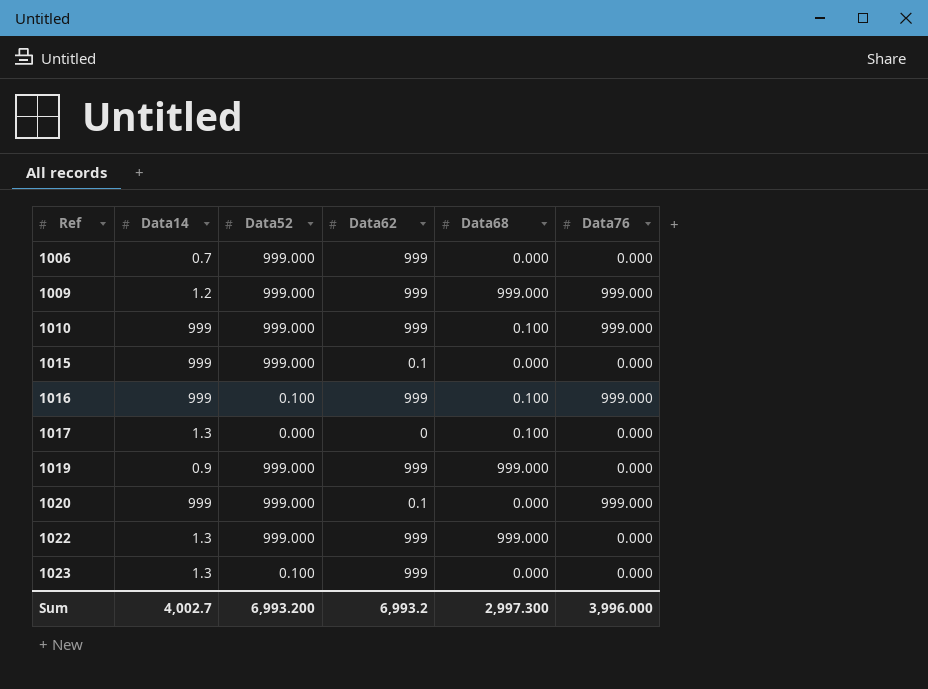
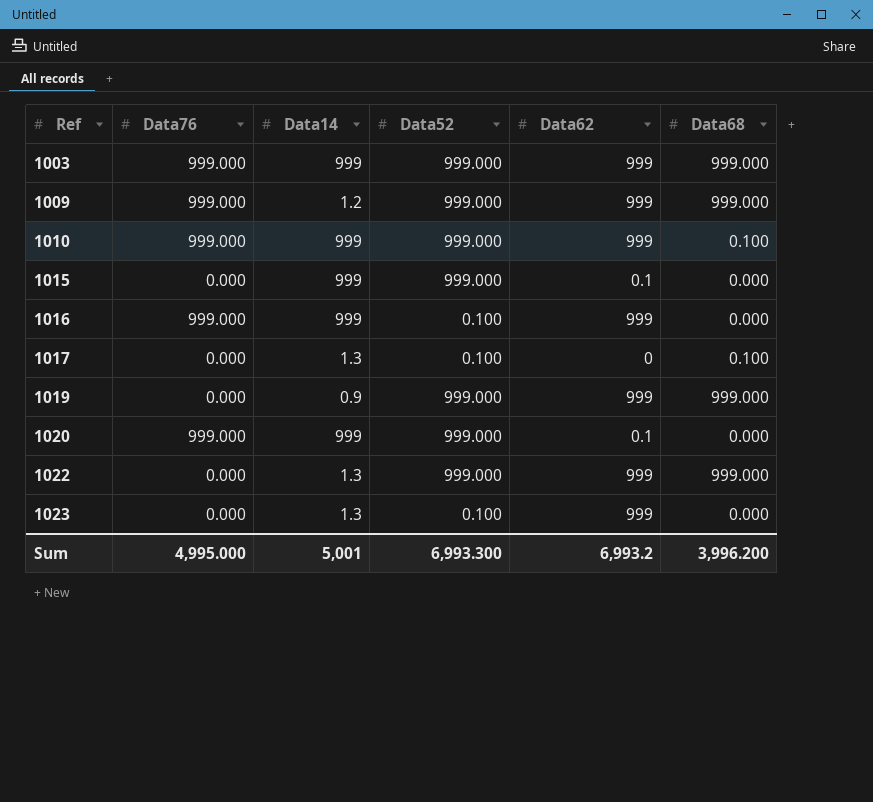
column Data76 | position: 6 -> 2
row 1006: 0.7 | 999.000 | 999 | 0.000 | 0.000 -> none
row 1003: none -> 999.000 | 999 | 999.000 | 999 | 999.000
1016 | Data68: 0.100 -> 0.000
1017 | Data52: 0.000 -> 0.100
Sum | Data76: 3,996.000 -> 4,995.000
Sum | Data14: 4,002.7 -> 5,001
Sum | Data52: 6,993.200 -> 6,993.300
Sum | Data68: 2,997.300 -> 3,996.200

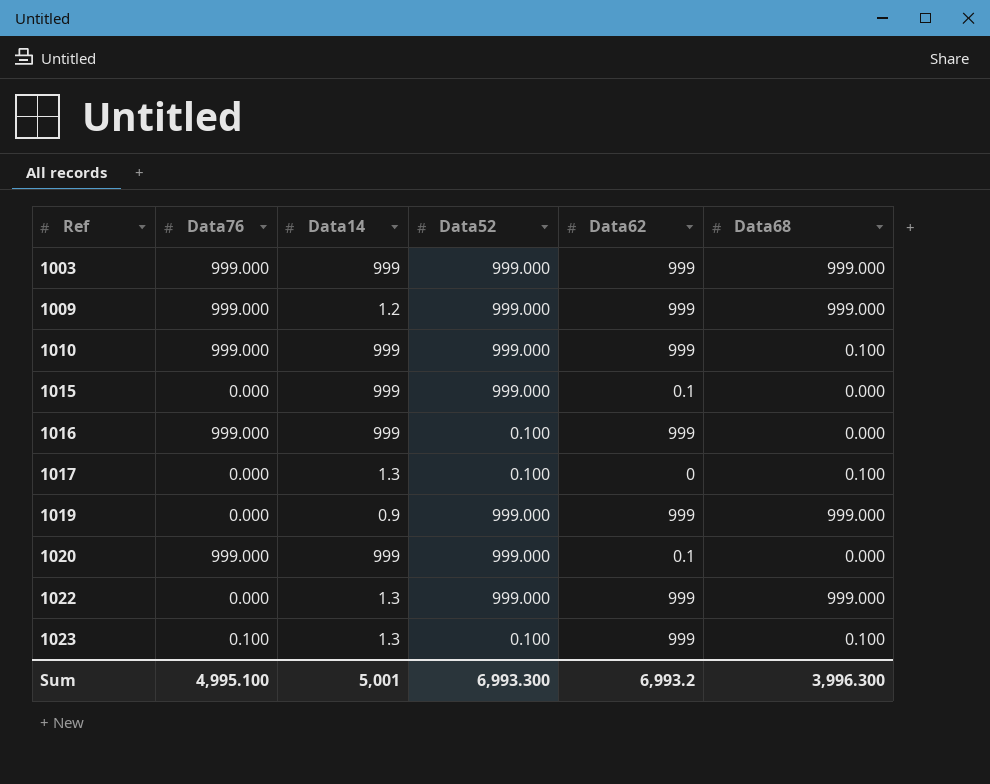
1023 | Data76: 0.000 -> 0.100
1023 | Data68: 0.000 -> 0.100
Sum | Data76: 4,995.000 -> 4,995.100
Sum | Data68: 3,996.200 -> 3,996.300

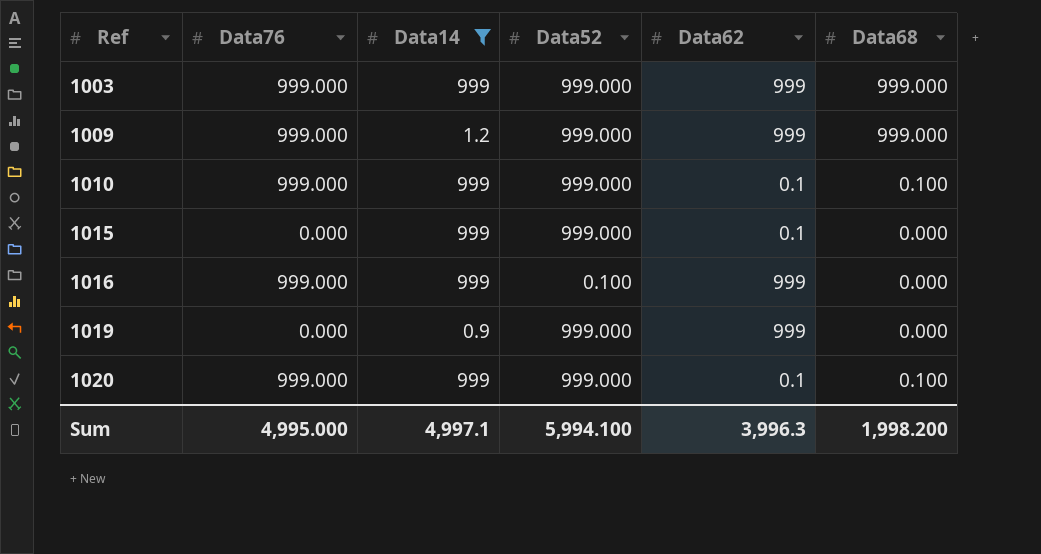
filter: none -> Data14 != 1.3
1010 | Data62: 999 -> 0.1
1019 | Data68: 999.000 -> 0.000
1020 | Data68: 0.000 -> 0.100
Sum | Data76: 4,995.100 -> 4,995.000
Sum | Data14: 5,001 -> 4,997.1
Sum | Data52: 6,993.300 -> 5,994.100
Sum | Data62: 6,993.2 -> 3,996.3
Sum | Data68: 3,996.300 -> 1,998.200

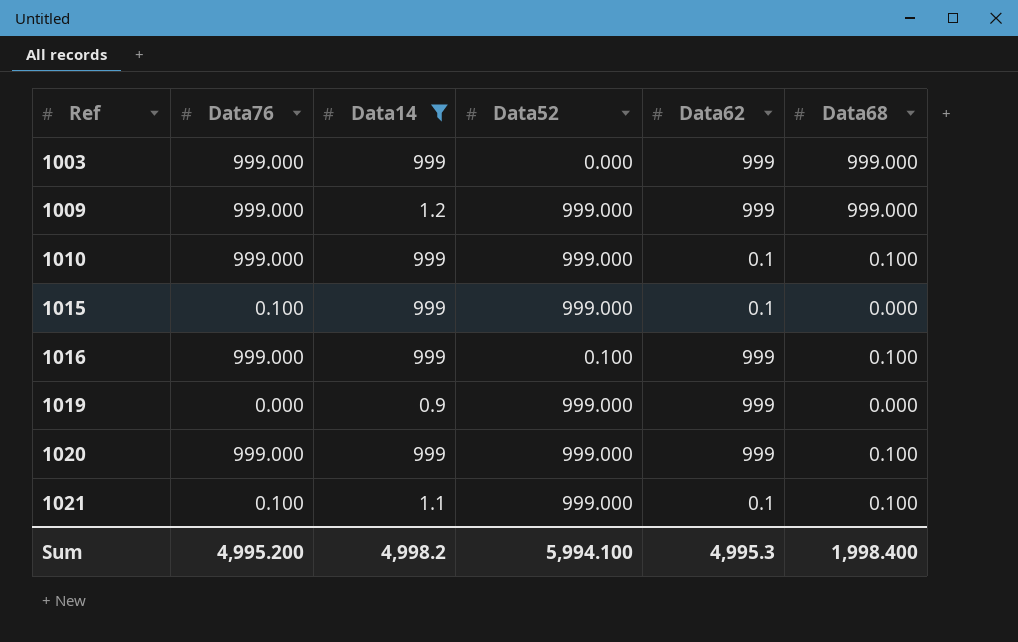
1003 | Data52: 999.000 -> 0.000
1015 | Data76: 0.000 -> 0.100
1016 | Data68: 0.000 -> 0.100
1020 | Data62: 0.1 -> 999
row 1021: none -> 0.100 | 1.1 | 999.000 | 0.1 | 0.100
Sum | Data76: 4,995.000 -> 4,995.200
Sum | Data14: 4,997.1 -> 4,998.2
Sum | Data62: 3,996.3 -> 4,995.3
Sum | Data68: 1,998.200 -> 1,998.400

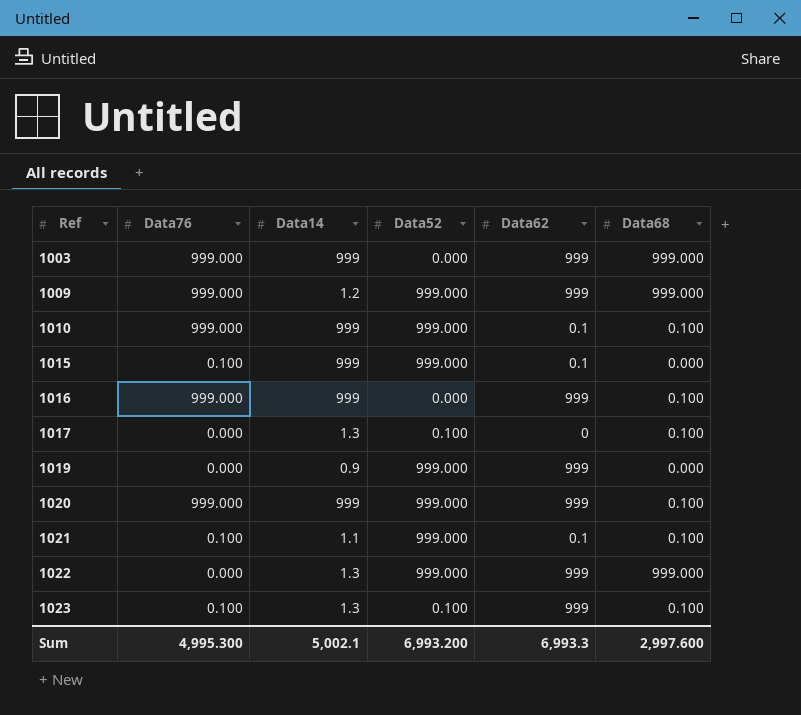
filter: Data14 != 1.3 -> none
1016 | Data52: 0.100 -> 0.000
Sum | Data76: 4,995.200 -> 4,995.300
Sum | Data14: 4,998.2 -> 5,002.1
Sum | Data52: 5,994.100 -> 6,993.200
Sum | Data62: 4,995.3 -> 6,993.3
Sum | Data68: 1,998.400 -> 2,997.600

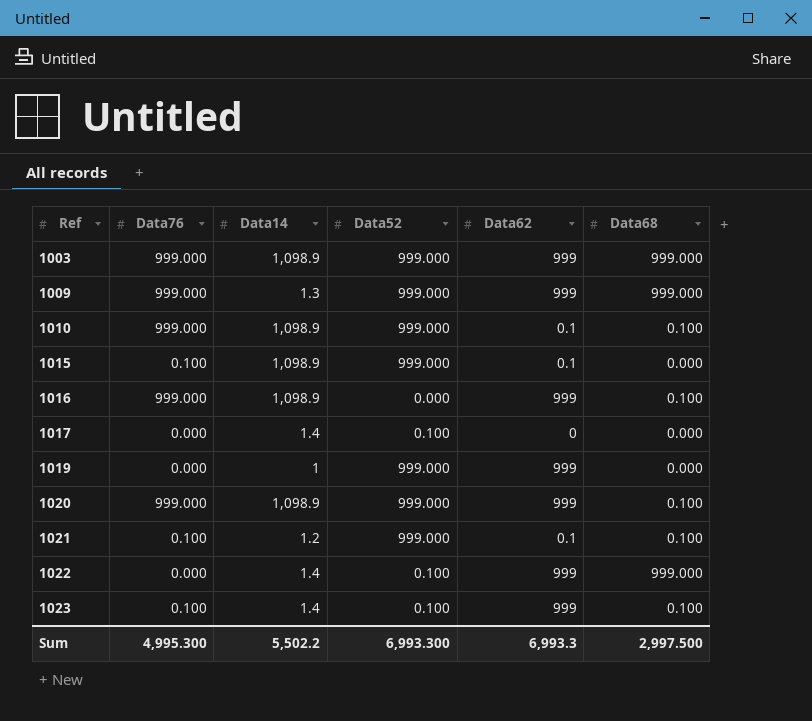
1003 | Data14: 999 -> 1,098.9
1003 | Data52: 0.000 -> 999.000
1009 | Data14: 1.2 -> 1.3
1010 | Data14: 999 -> 1,098.9
1015 | Data14: 999 -> 1,098.9
1016 | Data14: 999 -> 1,098.9
1017 | Data14: 1.3 -> 1.4
1017 | Data68: 0.100 -> 0.000
1019 | Data14: 0.9 -> 1
1020 | Data14: 999 -> 1,098.9
1021 | Data14: 1.1 -> 1.2
1022 | Data14: 1.3 -> 1.4
1022 | Data52: 999.000 -> 0.100
1023 | Data14: 1.3 -> 1.4
Sum | Data14: 5,002.1 -> 5,502.2
Sum | Data52: 6,993.200 -> 6,993.300
Sum | Data68: 2,997.600 -> 2,997.500

